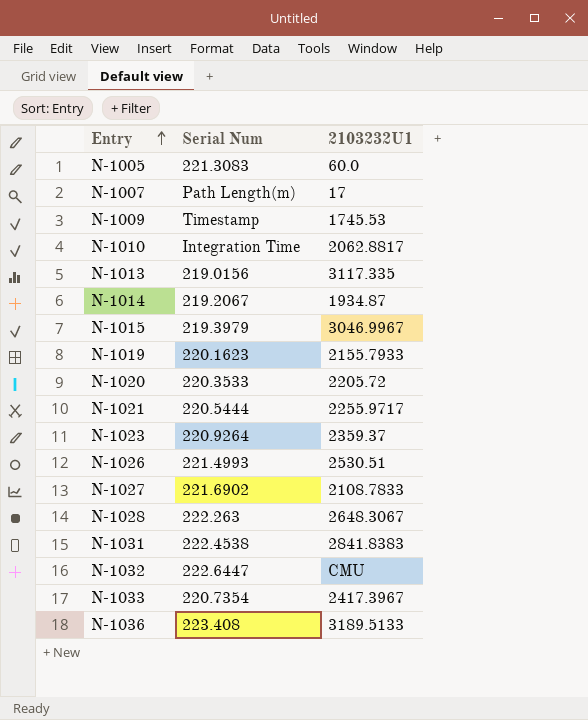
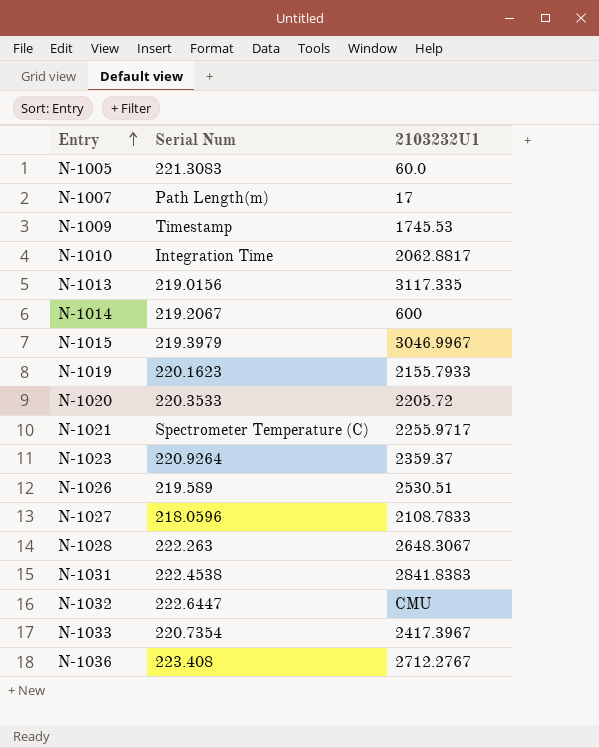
N-1014 | 2103232U1: 1934.87 -> 600
N-1021 | Serial Num: 220.5444 -> Spectrometer Temperature (C)
N-1026 | Serial Num: 221.4993 -> 219.589
N-1027 | Serial Num: 221.6902 -> 218.0596
N-1036 | 2103232U1: 3189.5133 -> 2712.2767

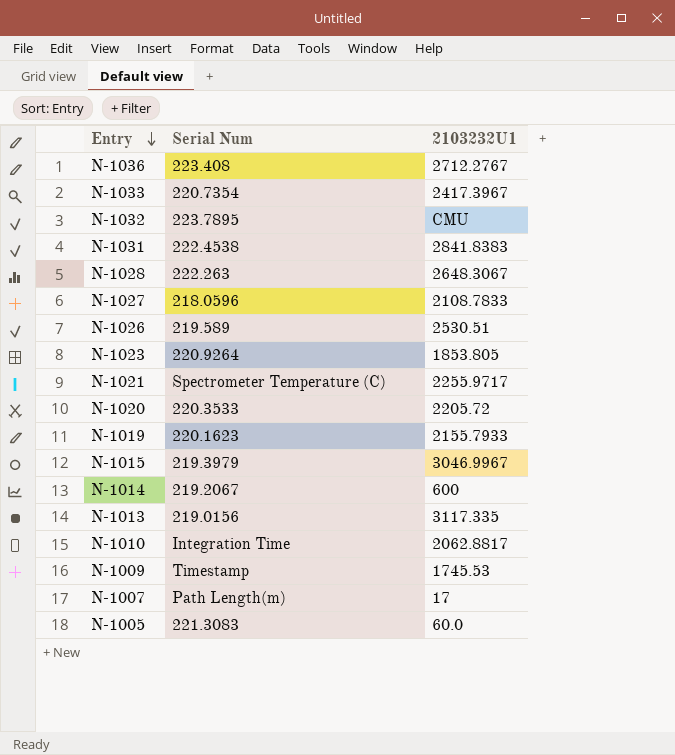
row order: Entry ascending -> Entry descending
N-1032 | Serial Num: 222.6447 -> 223.7895
N-1023 | 2103232U1: 2359.37 -> 1853.805

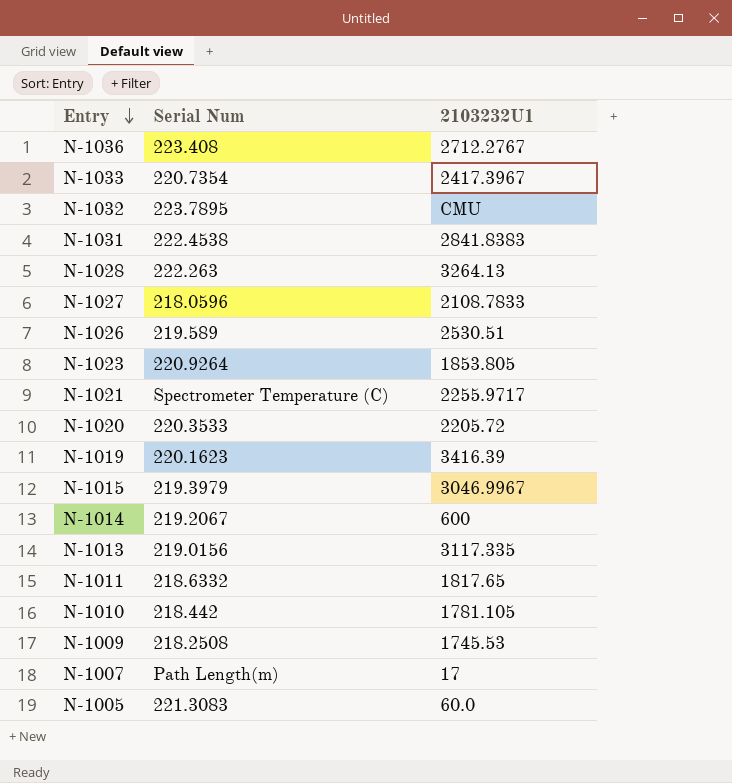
N-1028 | 2103232U1: 2648.3067 -> 3264.13
N-1019 | 2103232U1: 2155.7933 -> 3416.39
row N-1011: none -> 218.6332 | 1817.65
N-1010 | Serial Num: Integration Time -> 218.442
N-1010 | 2103232U1: 2062.8817 -> 1781.105
N-1009 | Serial Num: Timestamp -> 218.2508

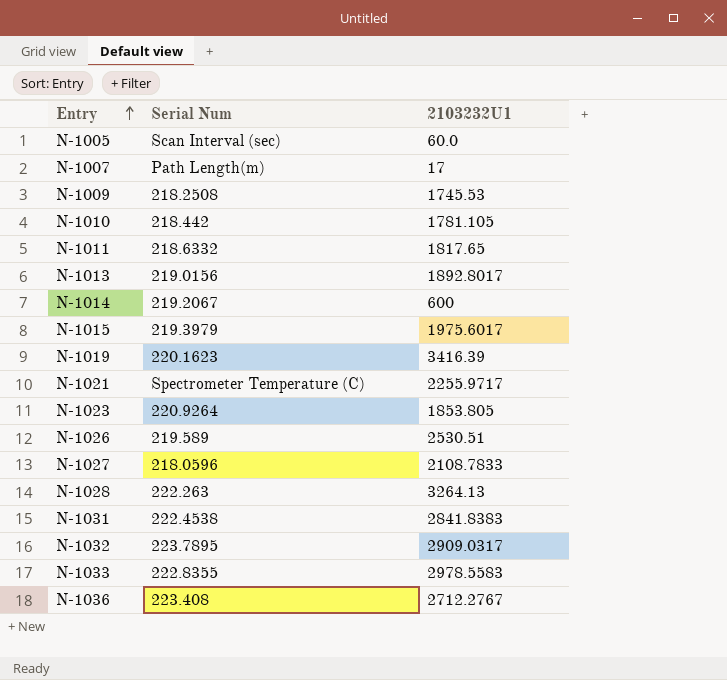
row order: Entry descending -> Entry ascending
row N-1020: 220.3533 | 2205.72 -> none
N-1005 | Serial Num: 221.3083 -> Scan Interval (sec)
N-1013 | 2103232U1: 3117.335 -> 1892.8017
N-1015 | 2103232U1: 3046.9967 -> 1975.6017
N-1032 | 2103232U1: CMU -> 2909.0317
N-1033 | Serial Num: 220.7354 -> 222.8355
N-1033 | 2103232U1: 2417.3967 -> 2978.5583

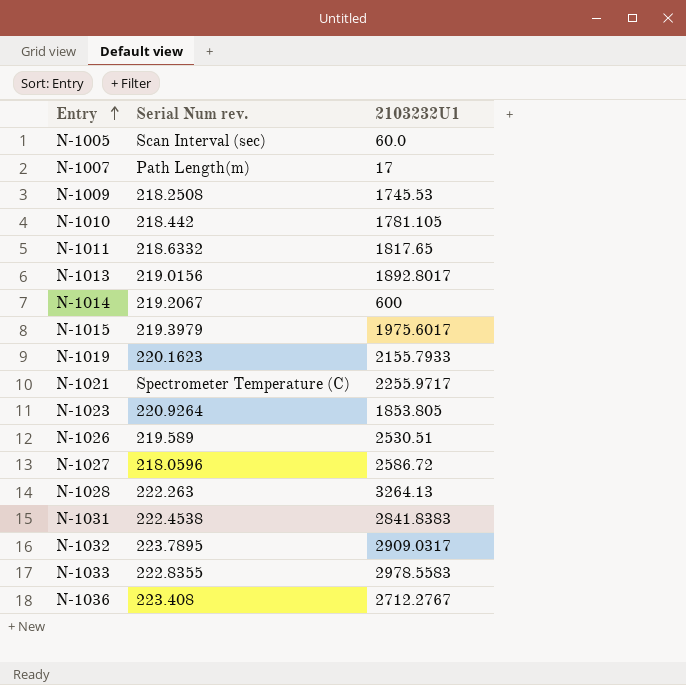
column name: Serial Num -> Serial Num rev.
N-1019 | 2103232U1: 3416.39 -> 2155.7933
N-1027 | 2103232U1: 2108.7833 -> 2586.72

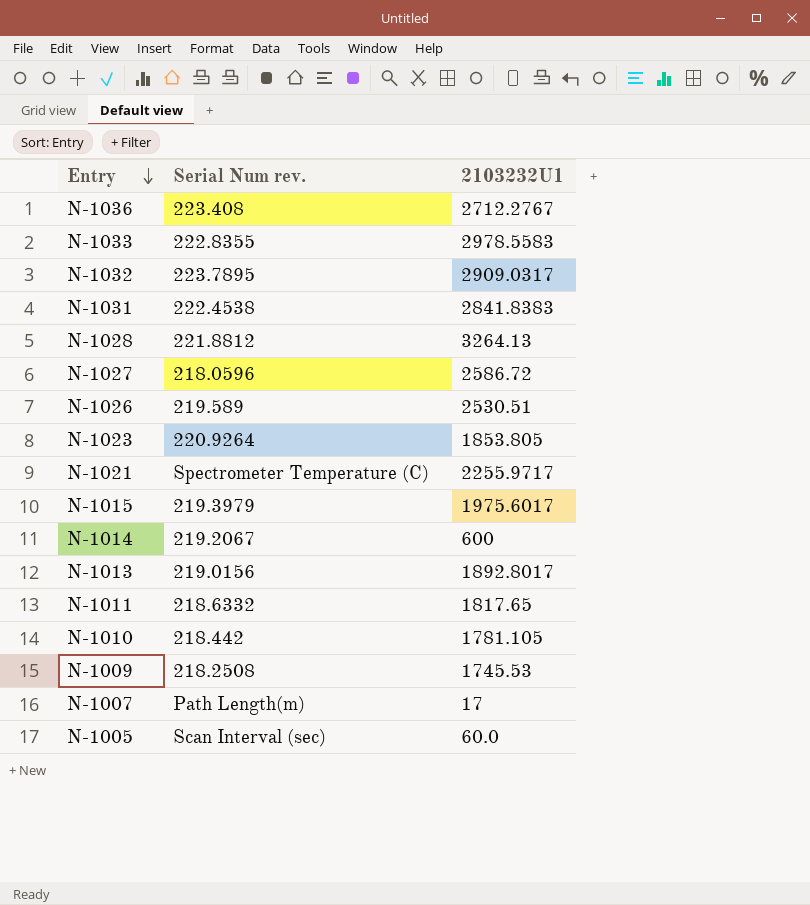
row order: Entry ascending -> Entry descending
row N-1019: 220.1623 | 2155.7933 -> none
N-1028 | Serial Num rev.: 222.263 -> 221.8812

